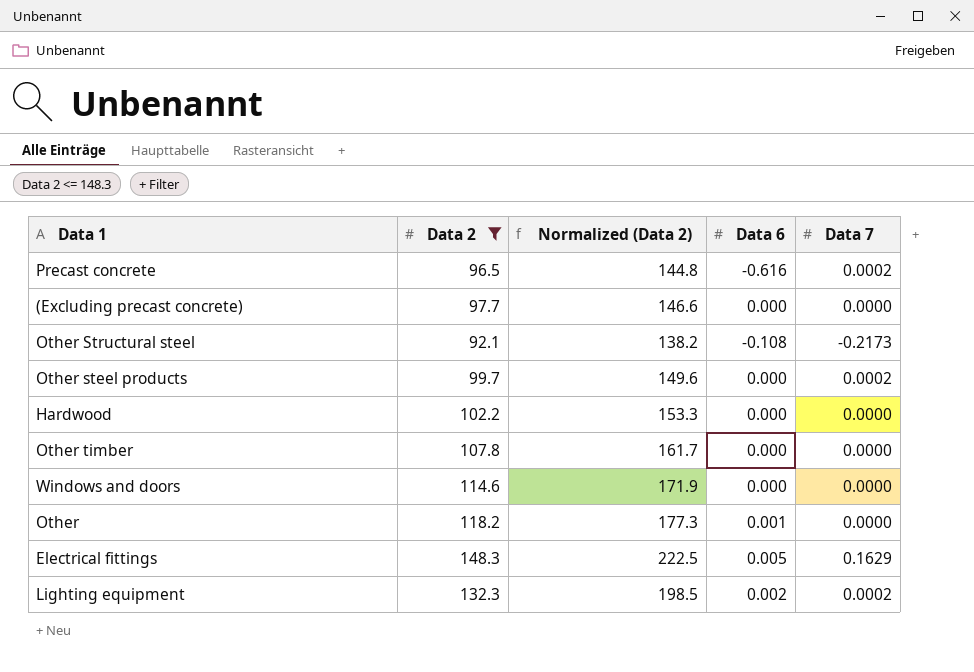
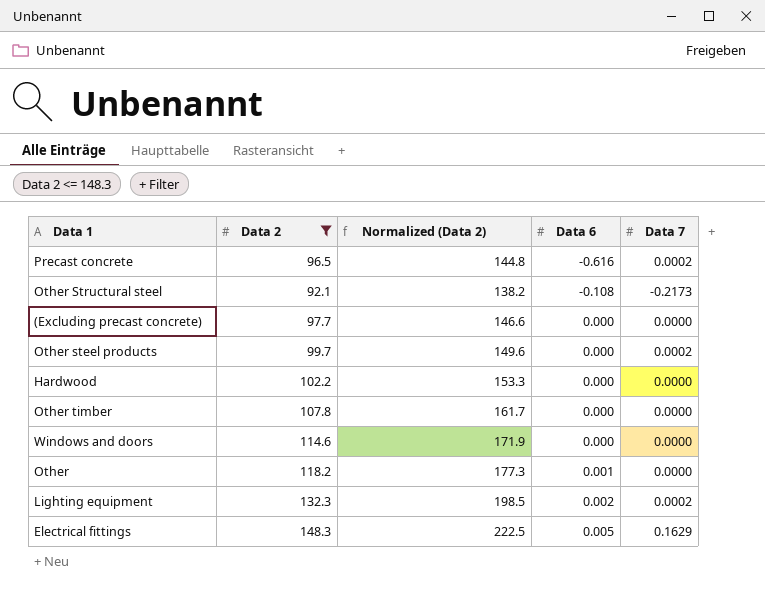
row order: none -> Data 6 ascending

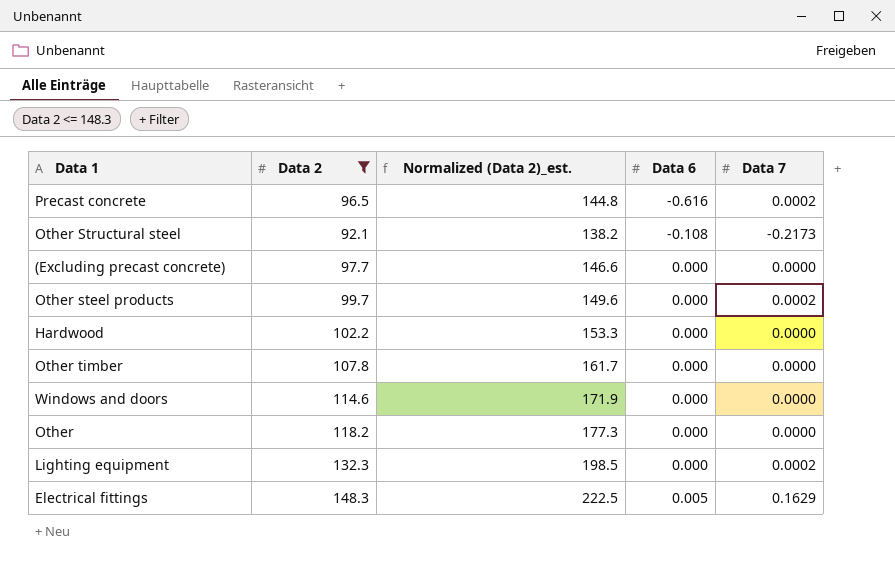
column name: Normalized (Data 2) -> Normalized (Data 2)_est.
Other | Data 6: 0.001 -> 0.000
Lighting equipment | Data 6: 0.002 -> 0.000

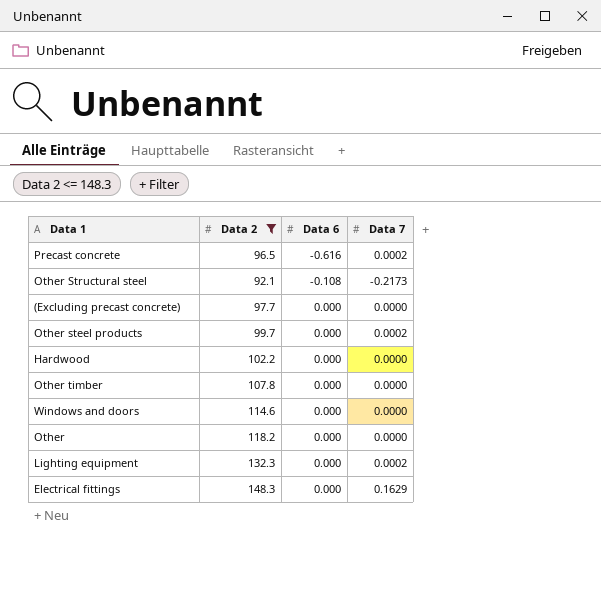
column Normalized (Data 2)_est. | formula: [Data 2] * 1.5 -> none
Electrical fittings | Data 6: 0.005 -> 0.000

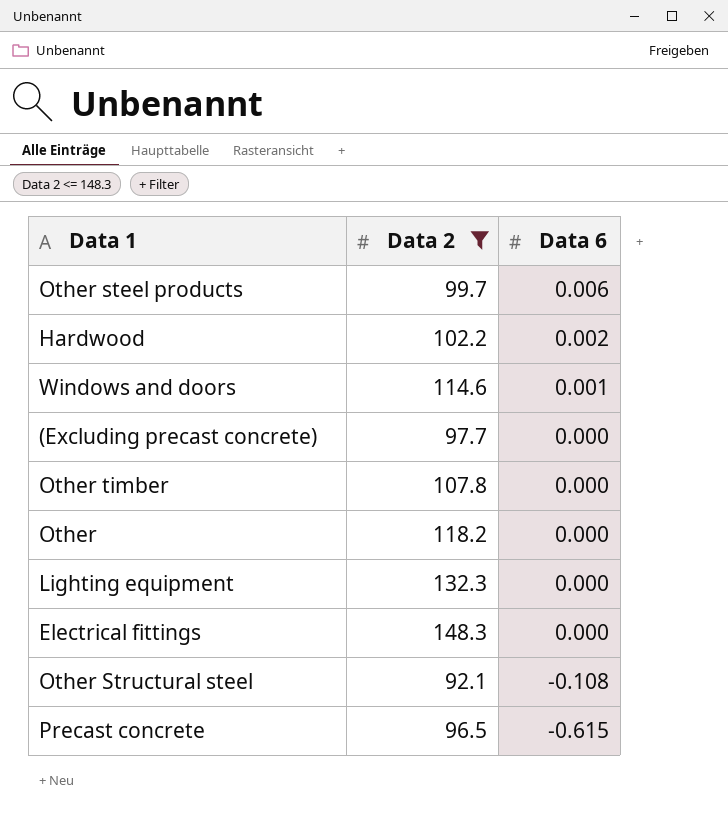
row order: Data 6 ascending -> Data 6 descending
column Data 7 | position: 4 -> none
Other steel products | Data 6: 0.000 -> 0.006
Hardwood | Data 6: 0.000 -> 0.002
Windows and doors | Data 6: 0.000 -> 0.001
Precast concrete | Data 6: -0.616 -> -0.615

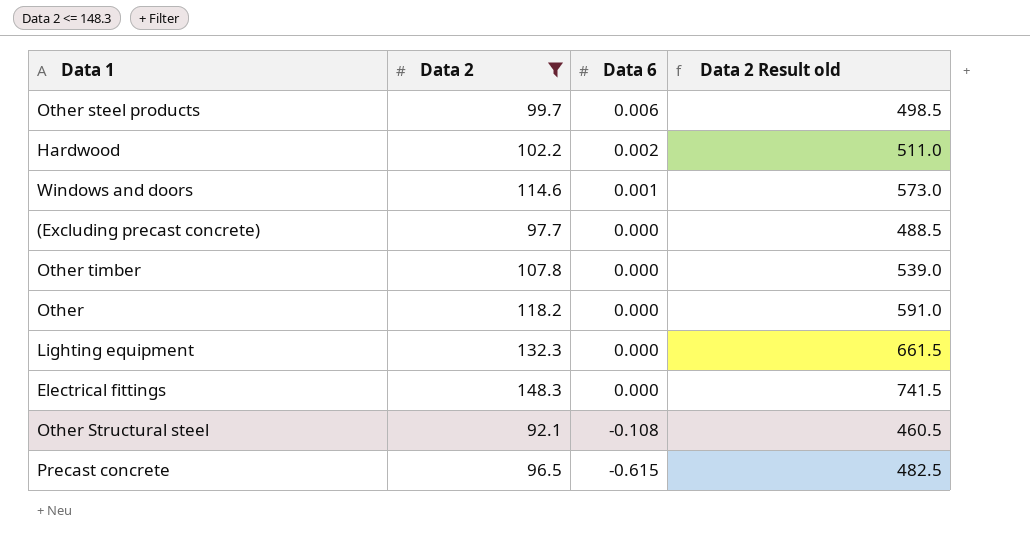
column Data 2 Result old | formula: none -> [Data 2] * 5

